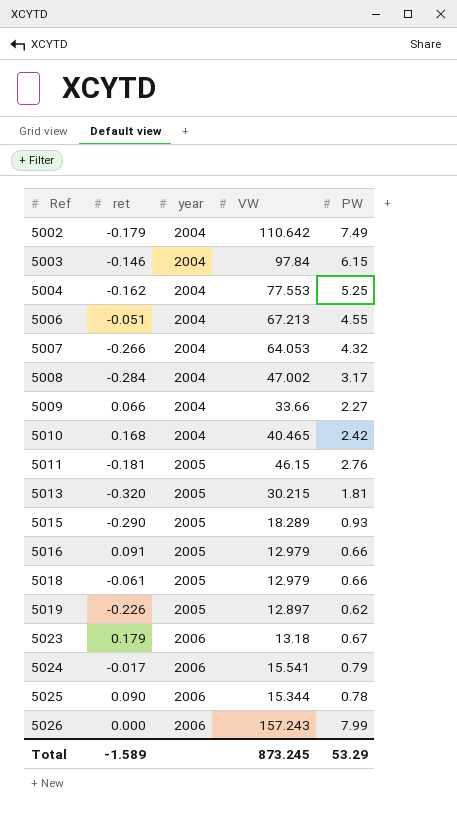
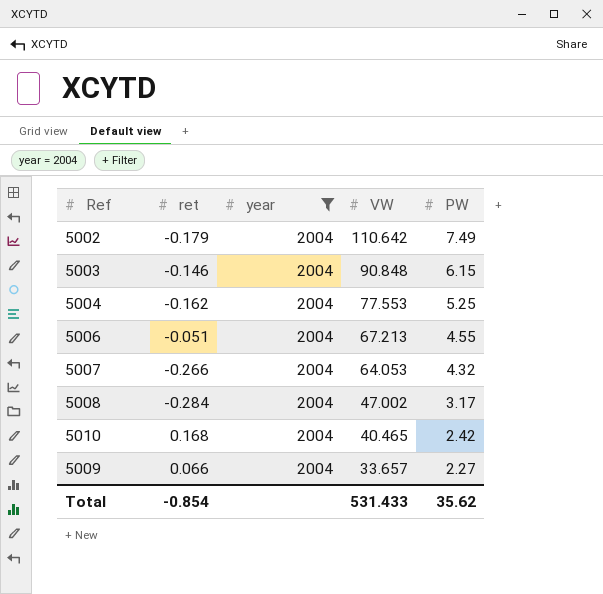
filter: none -> year = 2004
row order: Ref ascending -> VW descending
5003 | VW: 97.84 -> 90.848
5009 | VW: 33.66 -> 33.657
Total | ret: -1.589 -> -0.854
Total | VW: 873.245 -> 531.433
Total | PW: 53.29 -> 35.62

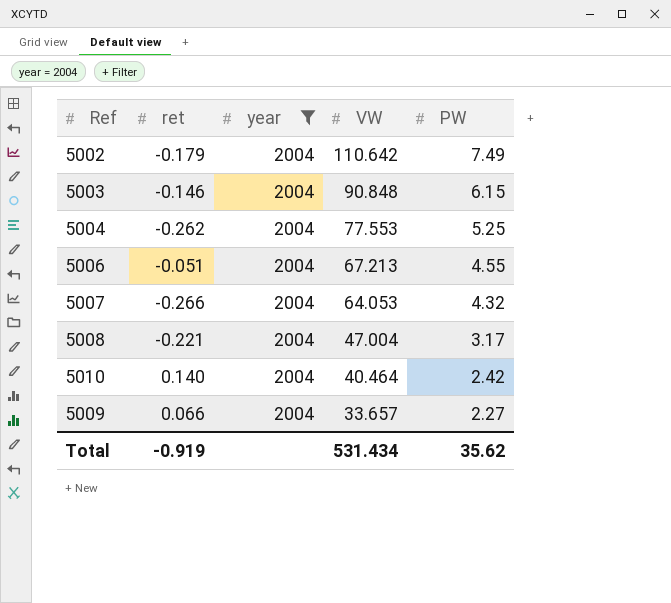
5004 | ret: -0.162 -> -0.262
5008 | ret: -0.284 -> -0.221
5008 | VW: 47.002 -> 47.004
5010 | ret: 0.168 -> 0.140
5010 | VW: 40.465 -> 40.464
Total | ret: -0.854 -> -0.919
Total | VW: 531.433 -> 531.434

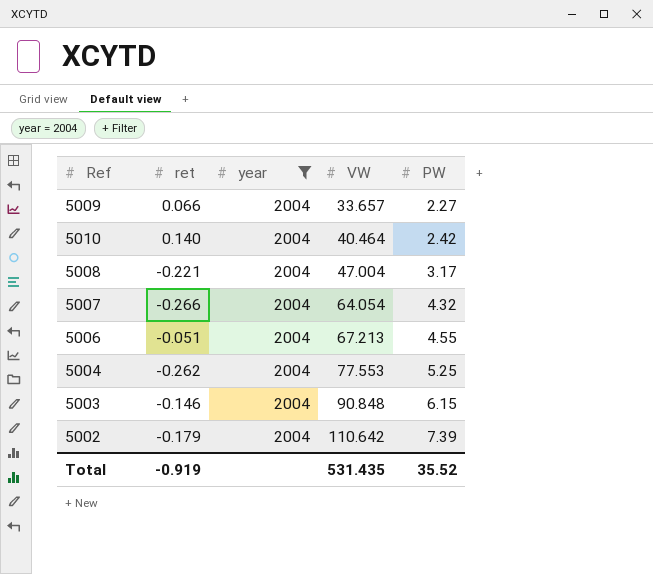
row order: VW descending -> VW ascending
5007 | VW: 64.053 -> 64.054
5002 | PW: 7.49 -> 7.39
Total | VW: 531.434 -> 531.435
Total | PW: 35.62 -> 35.52

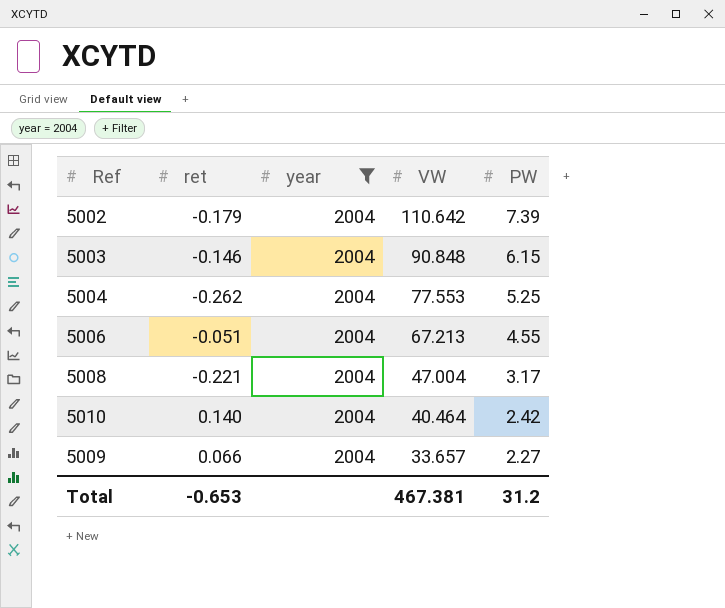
row order: VW ascending -> VW descending
row 5007: -0.266 | 2004 | 64.054 | 4.32 -> none
Total | ret: -0.919 -> -0.653
Total | VW: 531.435 -> 467.381
Total | PW: 35.52 -> 31.2

